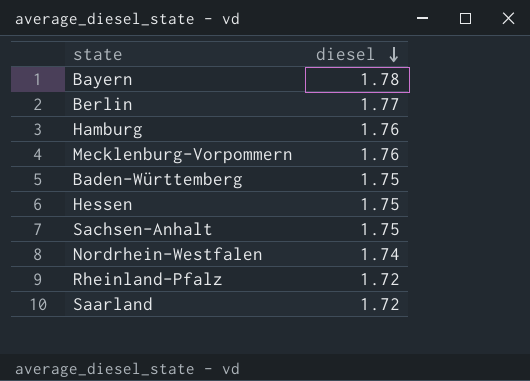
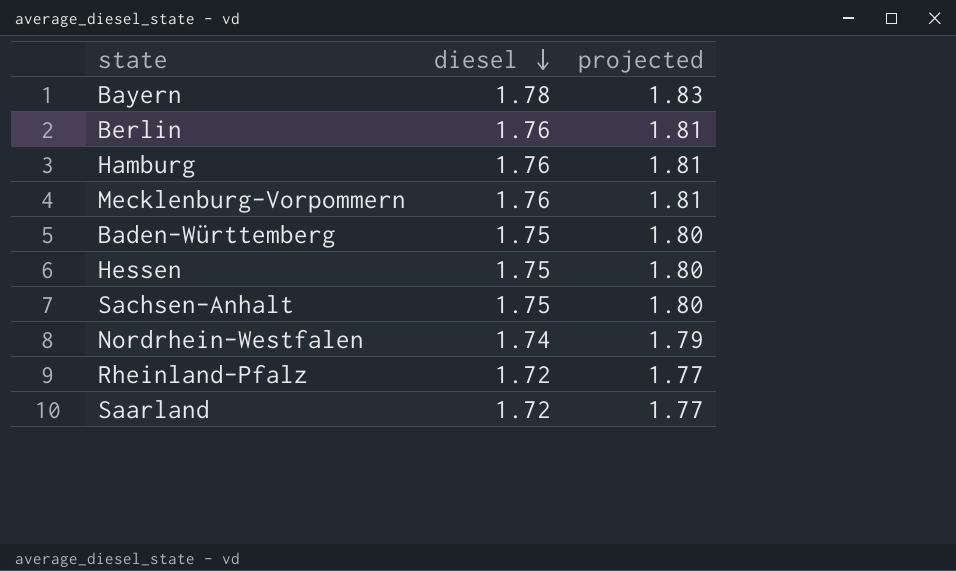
column projected | formula: none -> [diesel] * 1.03
Berlin | diesel: 1.77 -> 1.76

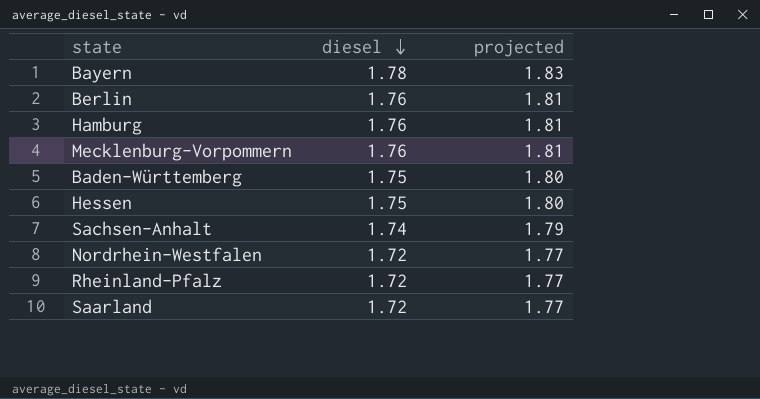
Sachsen-Anhalt | diesel: 1.75 -> 1.74
Sachsen-Anhalt | projected: 1.80 -> 1.79
Nordrhein-Westfalen | diesel: 1.74 -> 1.72
Nordrhein-Westfalen | projected: 1.79 -> 1.77

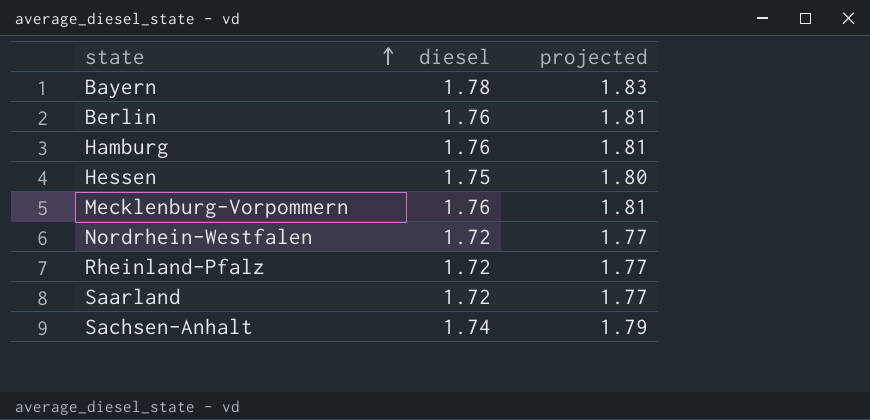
row order: diesel descending -> state ascending
row Baden-Württemberg: 1.75 | 1.80 -> none

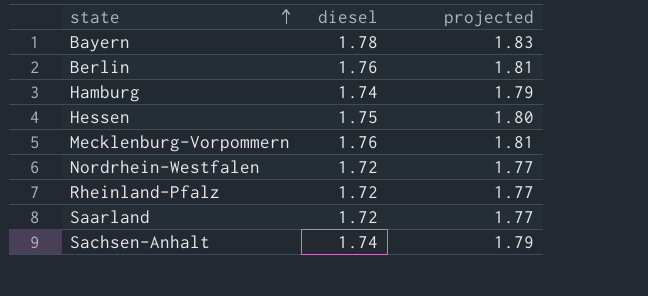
Hamburg | diesel: 1.76 -> 1.74
Hamburg | projected: 1.81 -> 1.79

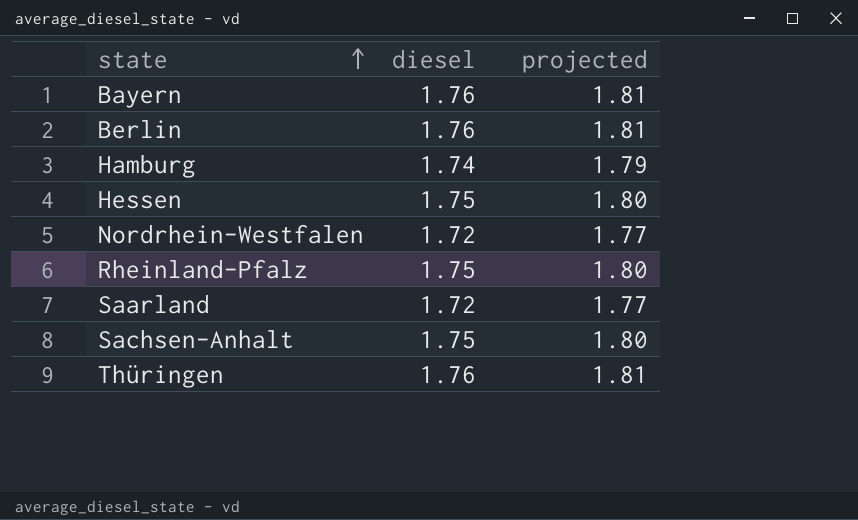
row Mecklenburg-Vorpommern: 1.76 | 1.81 -> none
Bayern | diesel: 1.78 -> 1.76
Bayern | projected: 1.83 -> 1.81
Rheinland-Pfalz | diesel: 1.72 -> 1.75
Rheinland-Pfalz | projected: 1.77 -> 1.80
Sachsen-Anhalt | diesel: 1.74 -> 1.75
Sachsen-Anhalt | projected: 1.79 -> 1.80
row Thüringen: none -> 1.76 | 1.81

